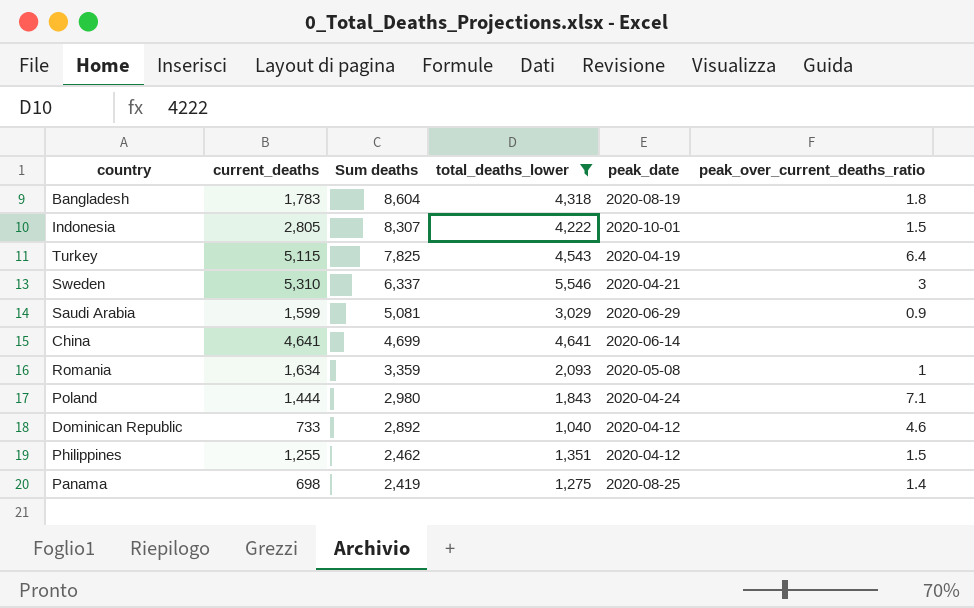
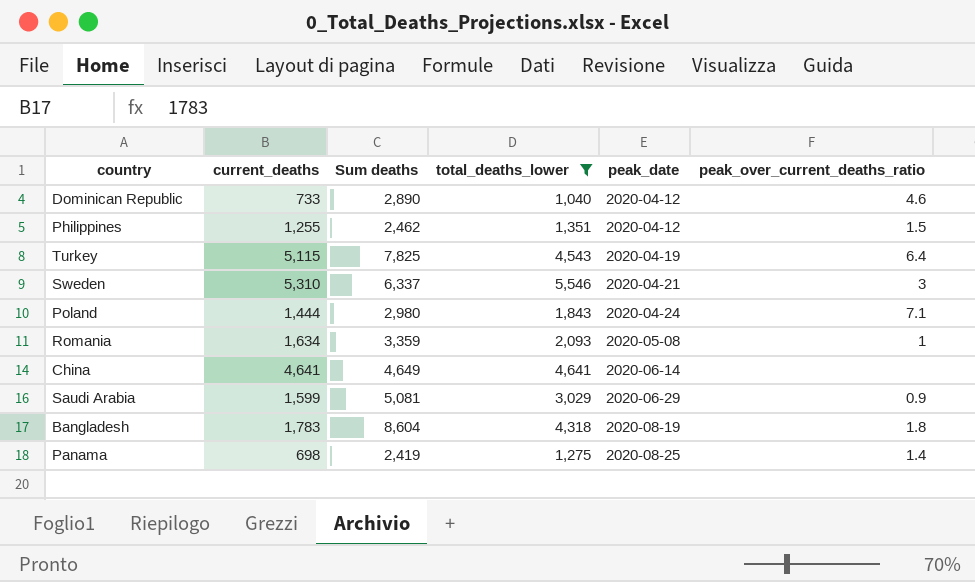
row order: Sum deaths descending -> peak_date ascending
row Indonesia: 2,805 | 8,307 | 4,222 | 2020-10-01 | 1.5 -> none
Dominican Republic | Sum deaths: 2,892 -> 2,890
China | Sum deaths: 4,699 -> 4,649

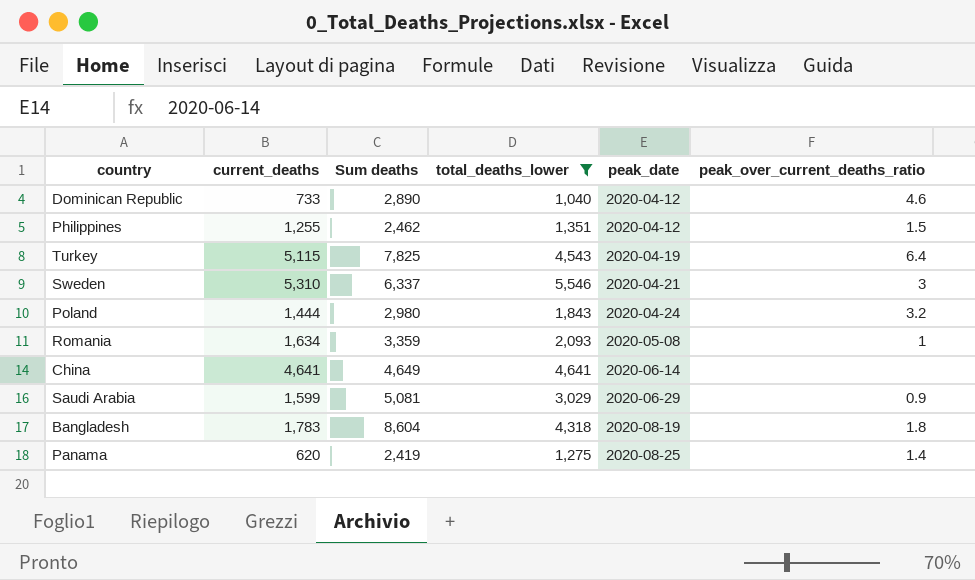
Poland | peak_over_current_deaths_ratio: 7.1 -> 3.2
Panama | current_deaths: 698 -> 620

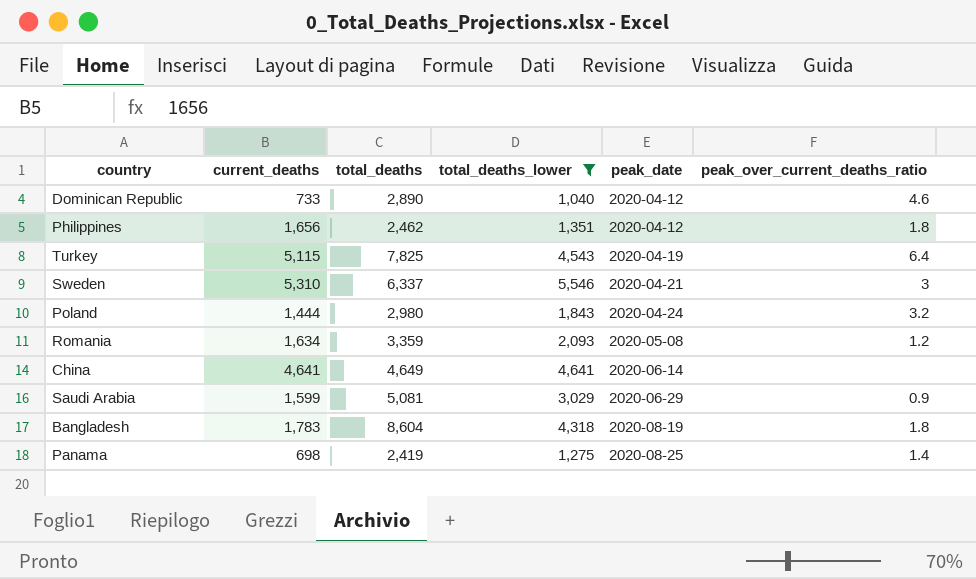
column name: Sum deaths -> total_deaths
Philippines | current_deaths: 1,255 -> 1,656
Philippines | peak_over_current_deaths_ratio: 1.5 -> 1.8
Romania | peak_over_current_deaths_ratio: 1 -> 1.2
Panama | current_deaths: 620 -> 698

